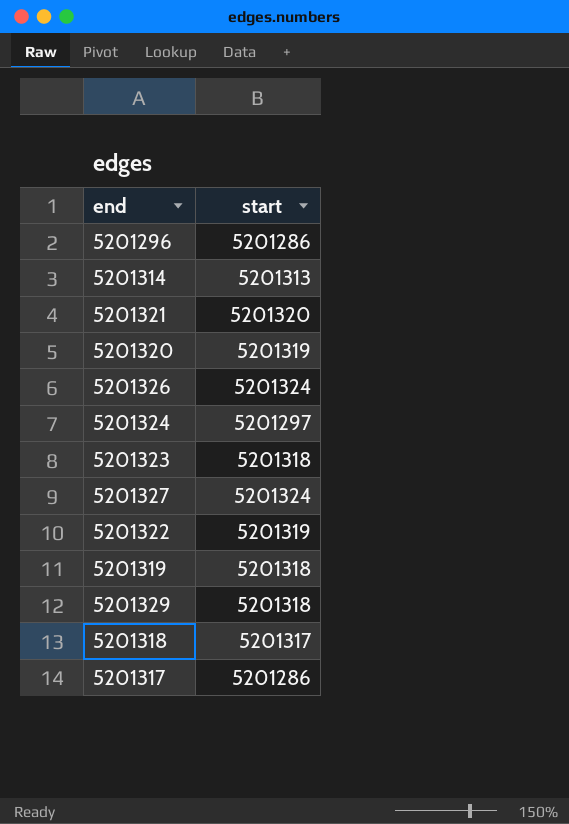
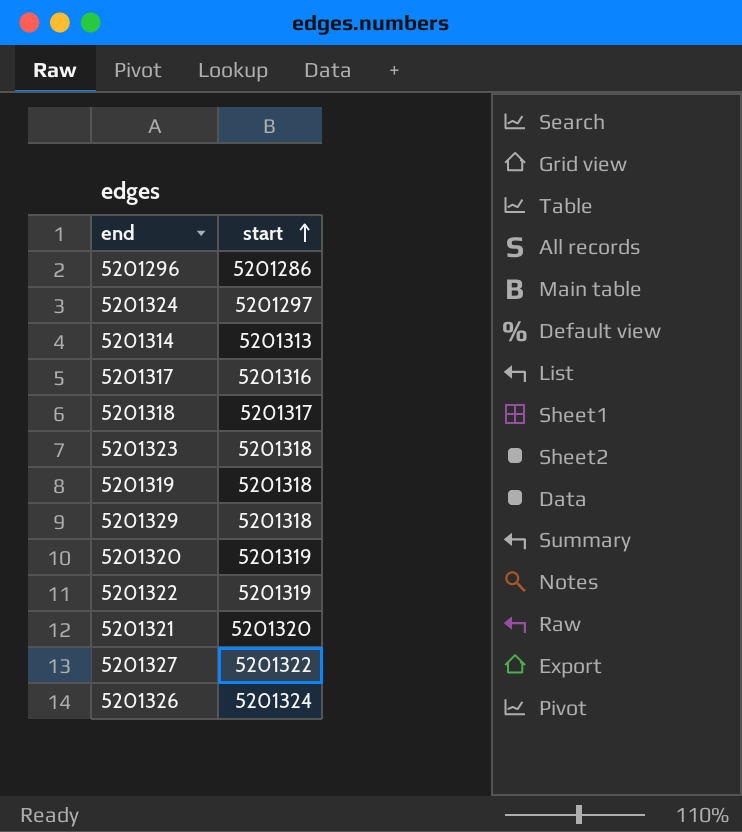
row order: none -> start ascending
5201317 | start: 5201286 -> 5201316
5201327 | start: 5201324 -> 5201322

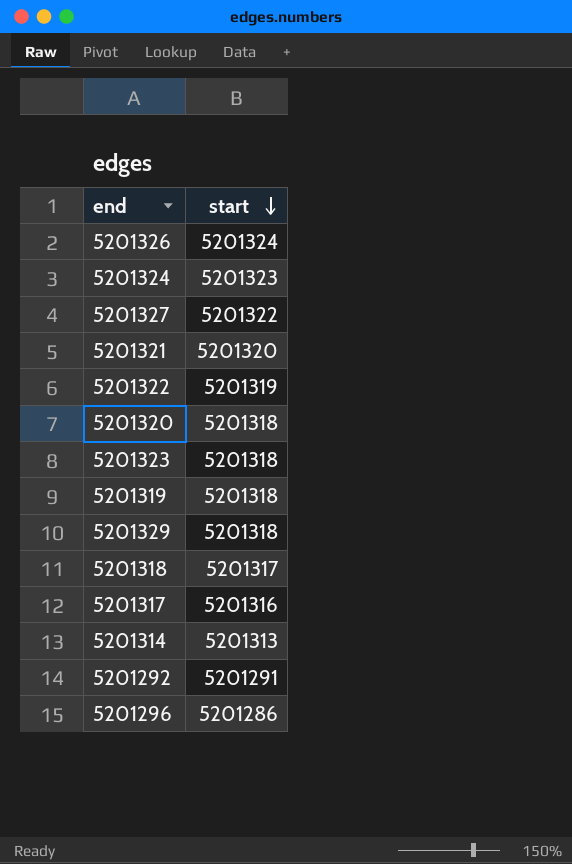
row order: start ascending -> start descending
5201324 | start: 5201297 -> 5201323
5201320 | start: 5201319 -> 5201318
row 5201292: none -> 5201291

